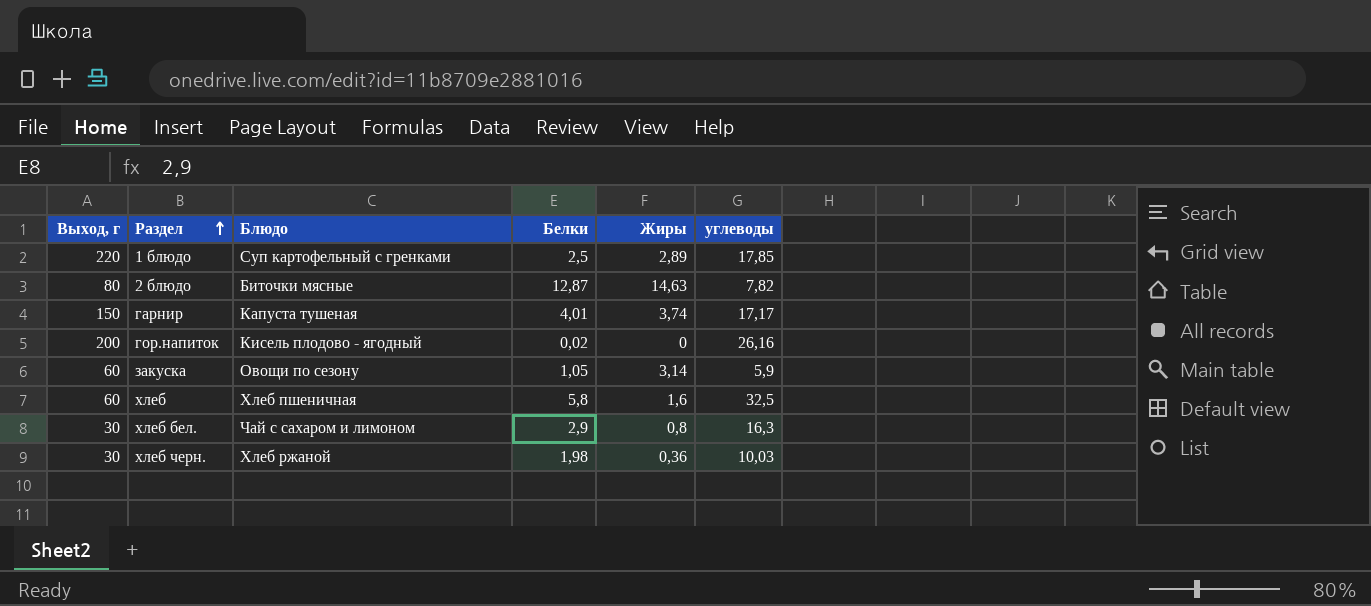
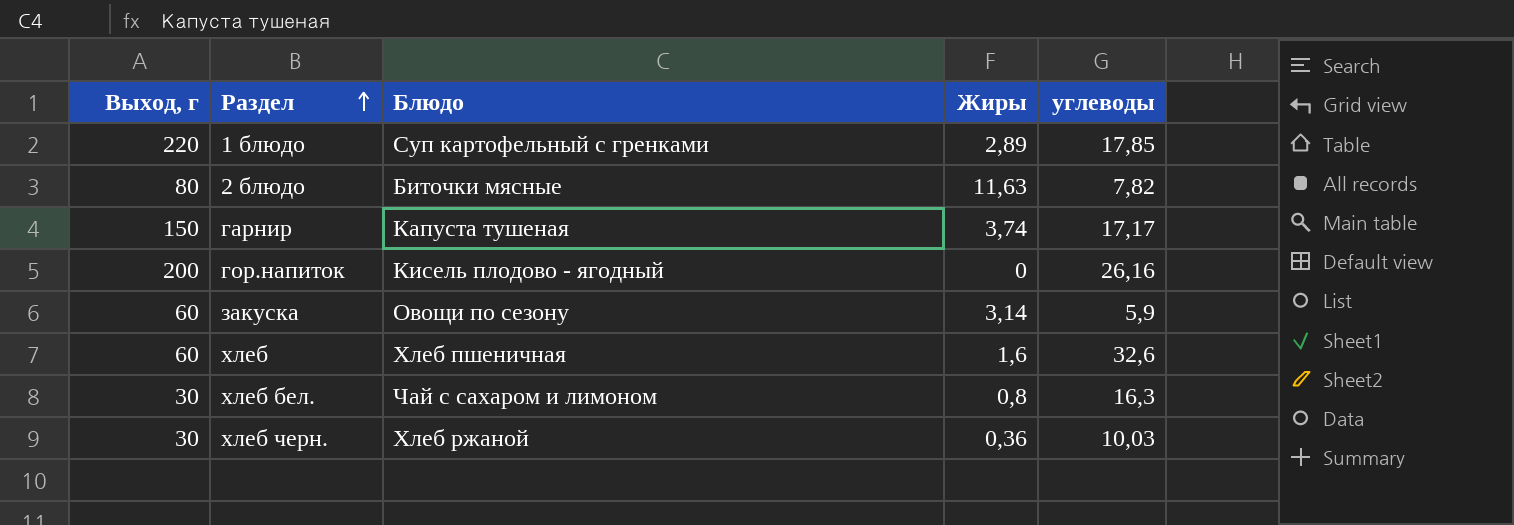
column Белки | position: 4 -> none
2 блюдо | Жиры: 14,63 -> 11,63
хлеб | углеводы: 32,5 -> 32,6

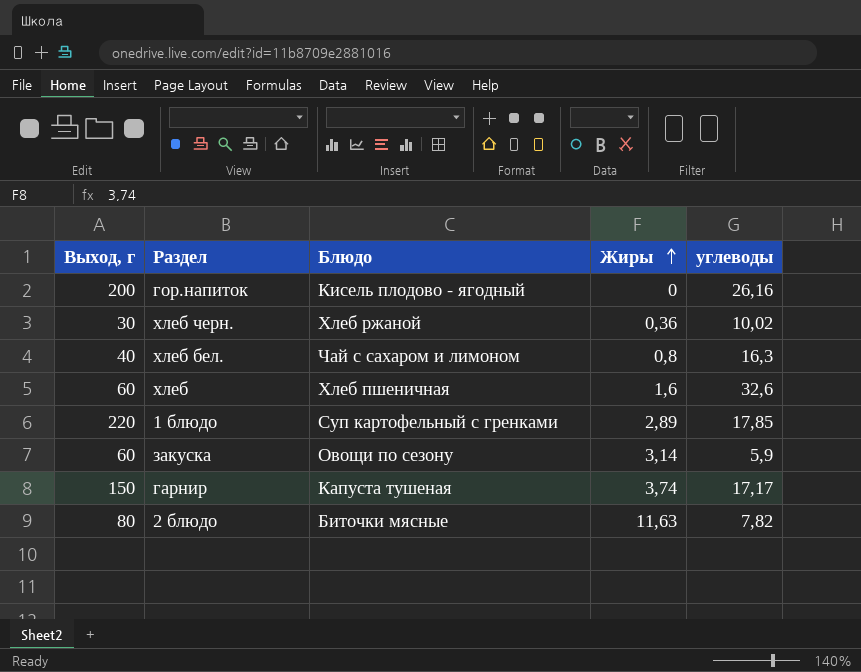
row order: Раздел ascending -> Жиры ascending
хлеб черн. | углеводы: 10,03 -> 10,02
хлеб бел. | Выход, г: 30 -> 40

